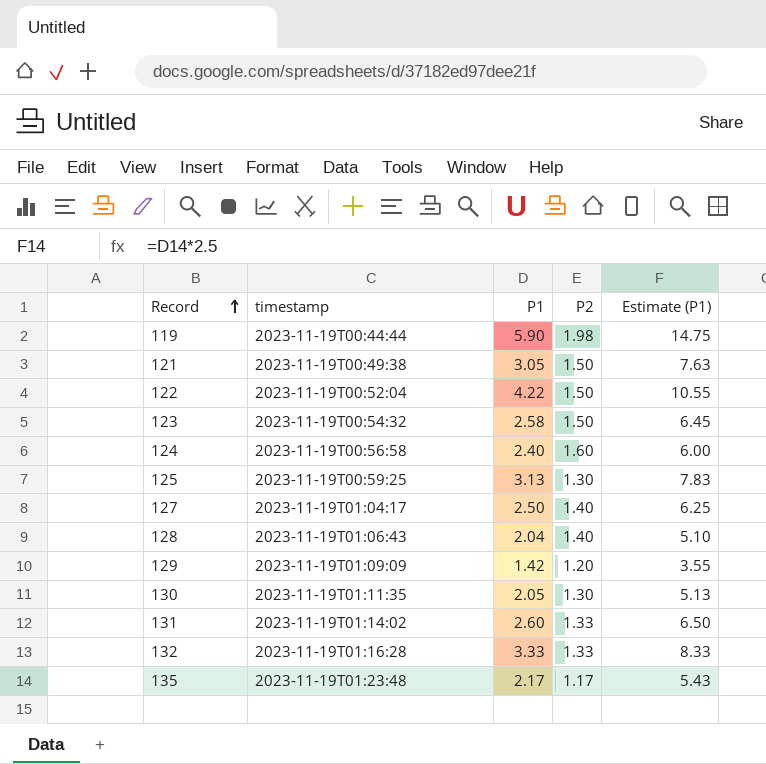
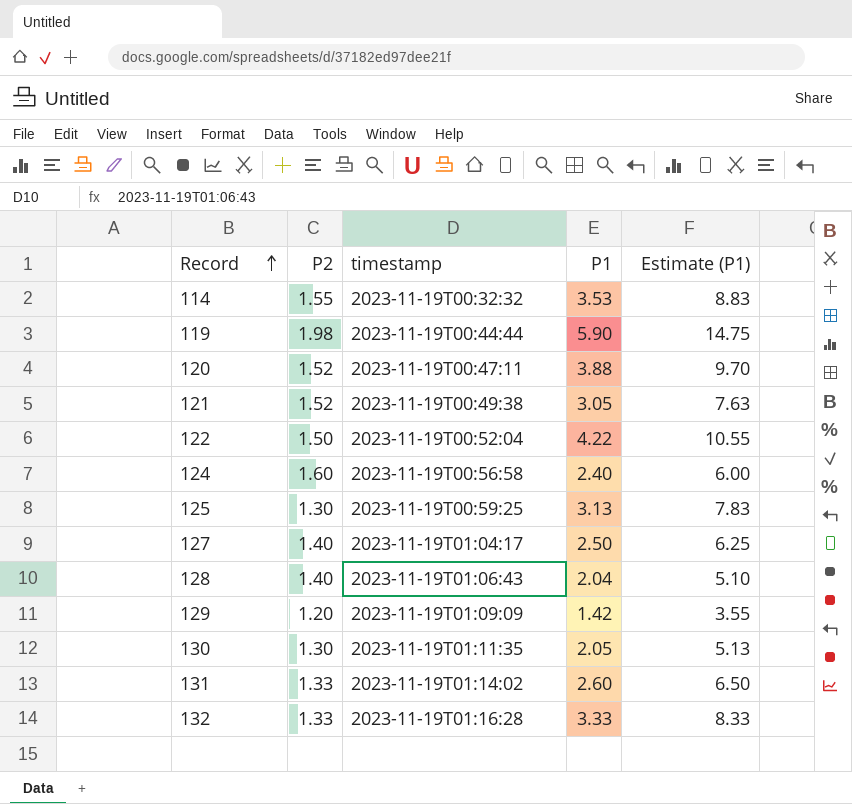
column P2 | position: 4 -> 2
row 123: 2023-11-19T00:54:32 | 2.58 | 1.50 | 6.45 -> none
row 135: 2023-11-19T01:23:48 | 2.17 | 1.17 | 5.43 -> none
row 114: none -> 1.55 | 2023-11-19T00:32:32 | 3.53 | 8.83
row 120: none -> 1.52 | 2023-11-19T00:47:11 | 3.88 | 9.70
121 | P2: 1.50 -> 1.52

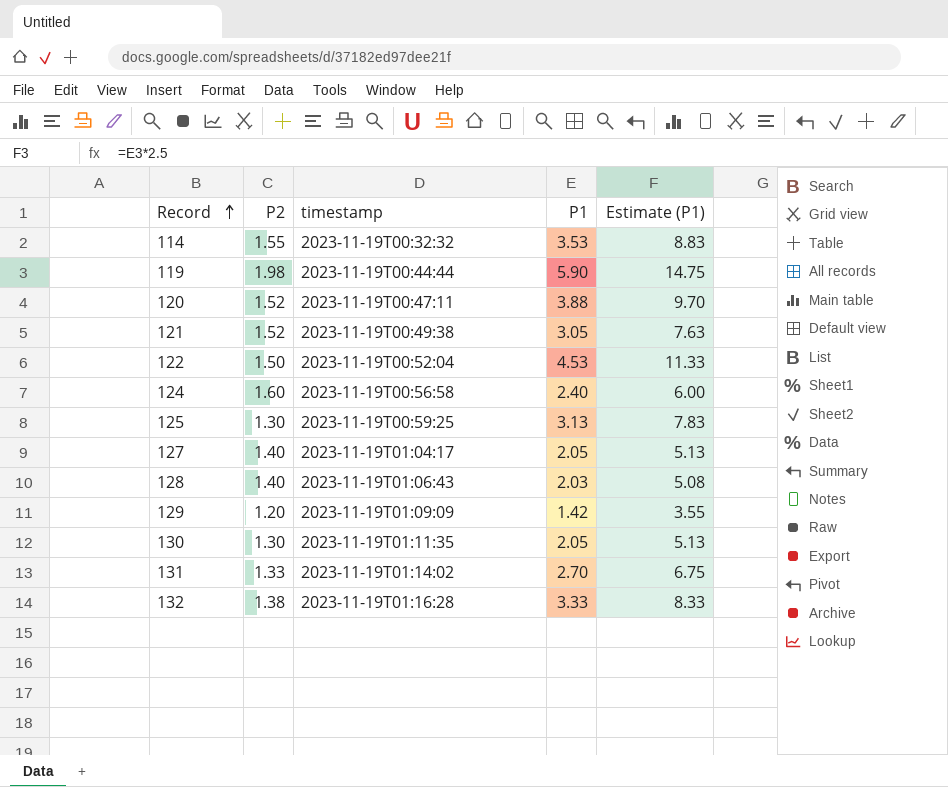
122 | P1: 4.22 -> 4.53
122 | Estimate (P1): 10.55 -> 11.33
127 | P1: 2.50 -> 2.05
127 | Estimate (P1): 6.25 -> 5.13
128 | P1: 2.04 -> 2.03
128 | Estimate (P1): 5.10 -> 5.08
131 | P1: 2.60 -> 2.70
131 | Estimate (P1): 6.50 -> 6.75
132 | P2: 1.33 -> 1.38

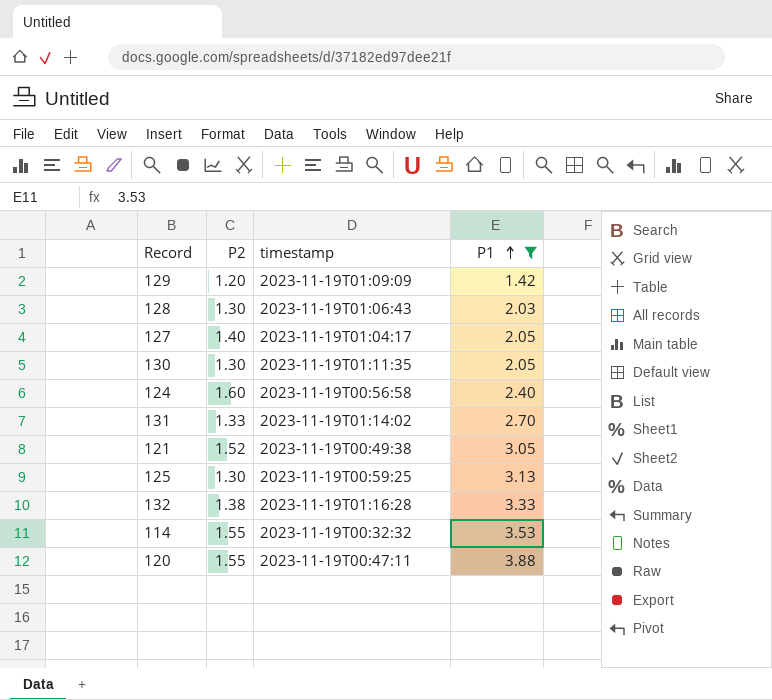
filter: none -> P1 <= 3.88
row order: Record ascending -> P1 ascending
column Estimate (P1) | formula: [P1] * 2.5 -> none
128 | P2: 1.40 -> 1.30
120 | P2: 1.52 -> 1.55

